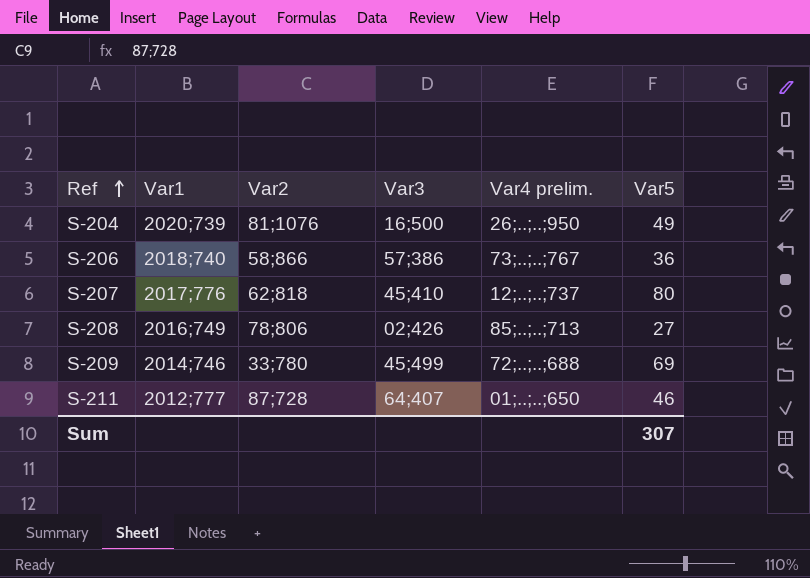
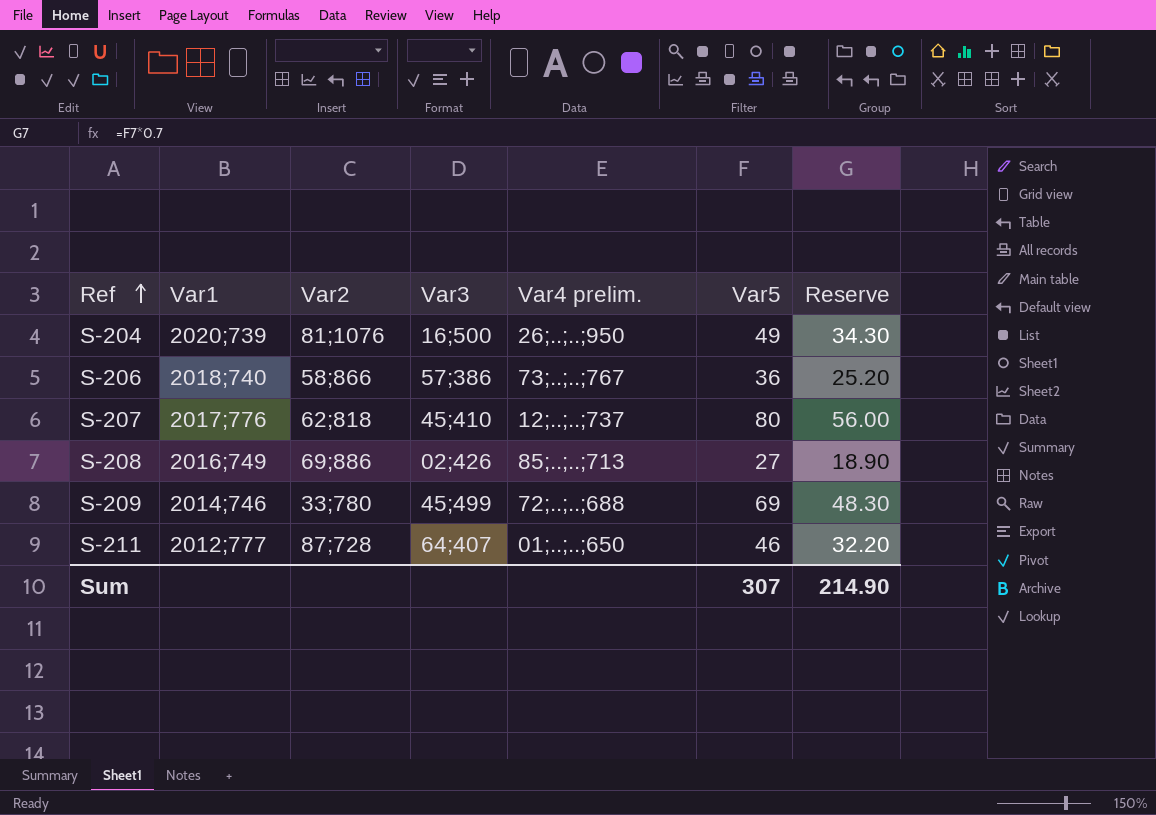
column Reserve | formula: none -> [Var5] * 0.7
S-208 | Var2: 78;806 -> 69;886

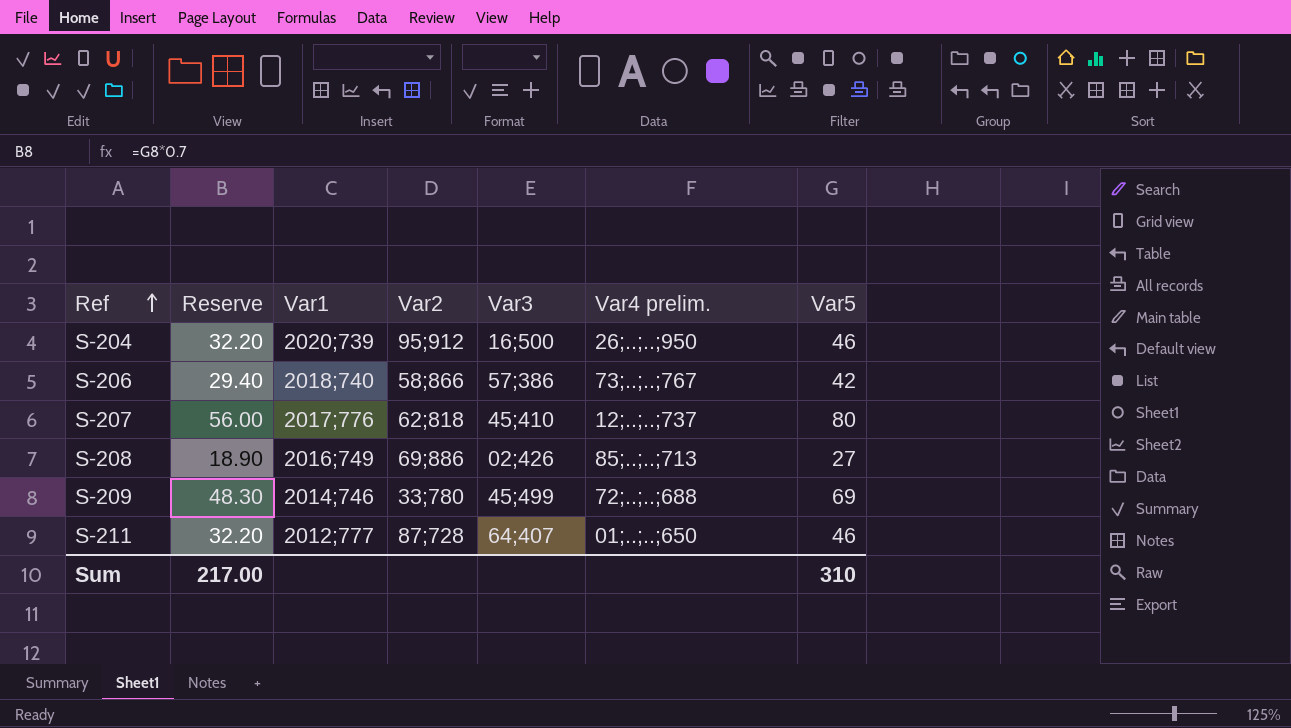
column Reserve | position: 7 -> 2
S-204 | Reserve: 34.30 -> 32.20
S-204 | Var2: 81;1076 -> 95;912
S-204 | Var5: 49 -> 46
S-206 | Reserve: 25.20 -> 29.40
S-206 | Var5: 36 -> 42
Sum | Reserve: 214.90 -> 217.00
Sum | Var5: 307 -> 310

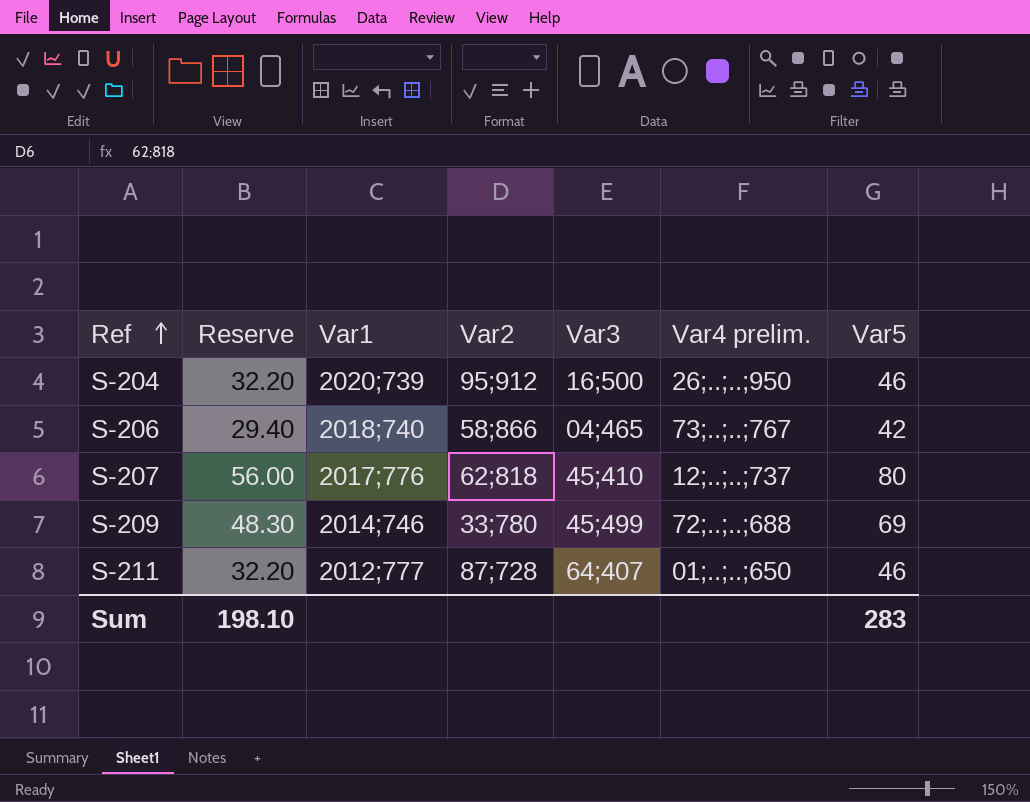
row S-208: 18.90 | 2016;749 | 69;886 | 02;426 | 85;..;..;713 | 27 -> none
S-206 | Var3: 57;386 -> 04;465
Sum | Reserve: 217.00 -> 198.10
Sum | Var5: 310 -> 283

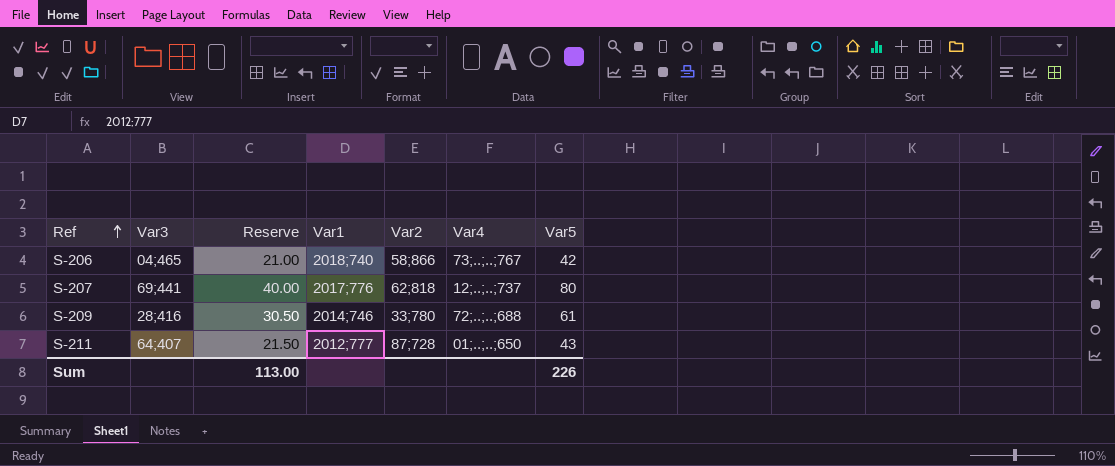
column Var3 | position: 5 -> 2
column Reserve | formula: [Var5] * 0.7 -> [Var5] * 0.5
column name: Var4 prelim. -> Var4
row S-204: 32.20 | 2020;739 | 95;912 | 16;500 | 26;..;..;950 | 46 -> none
S-207 | Var3: 45;410 -> 69;441
S-209 | Var3: 45;499 -> 28;416
S-209 | Var5: 69 -> 61
S-211 | Var5: 46 -> 43
Sum | Reserve: 198.10 -> 113.00
Sum | Var5: 283 -> 226

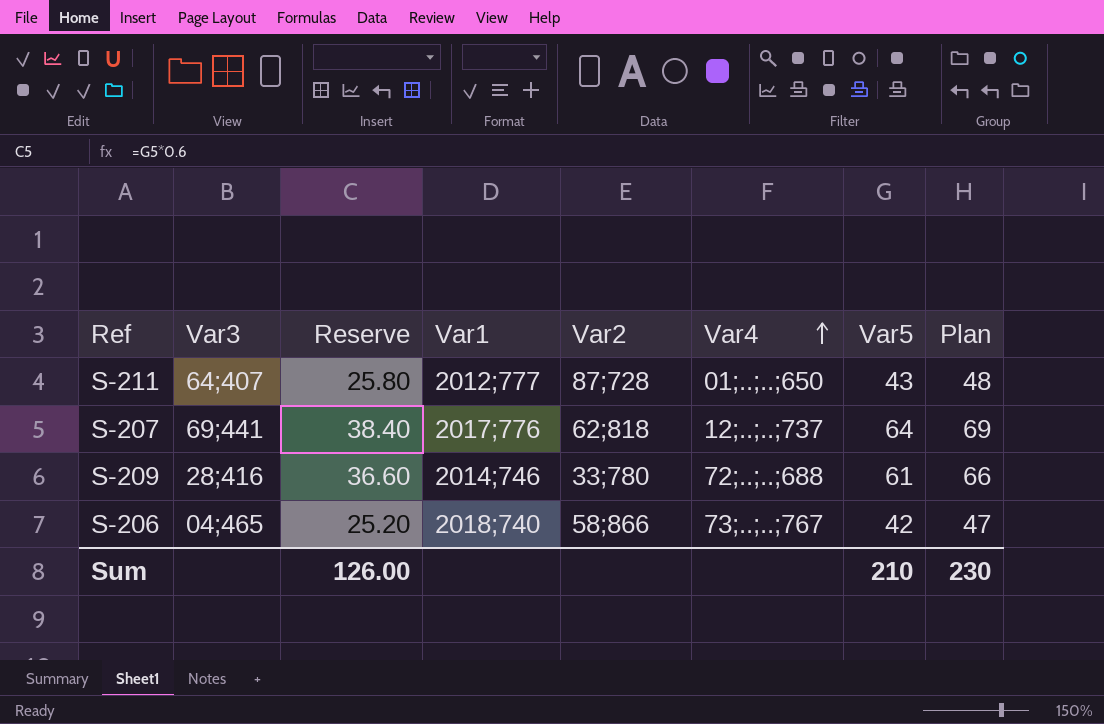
row order: Ref ascending -> Var4 ascending
column Reserve | formula: [Var5] * 0.5 -> [Var5] * 0.6
column Plan | formula: none -> [Var5] + 5
S-207 | Var5: 80 -> 64
Sum | Reserve: 113.00 -> 126.00
Sum | Var5: 226 -> 210

